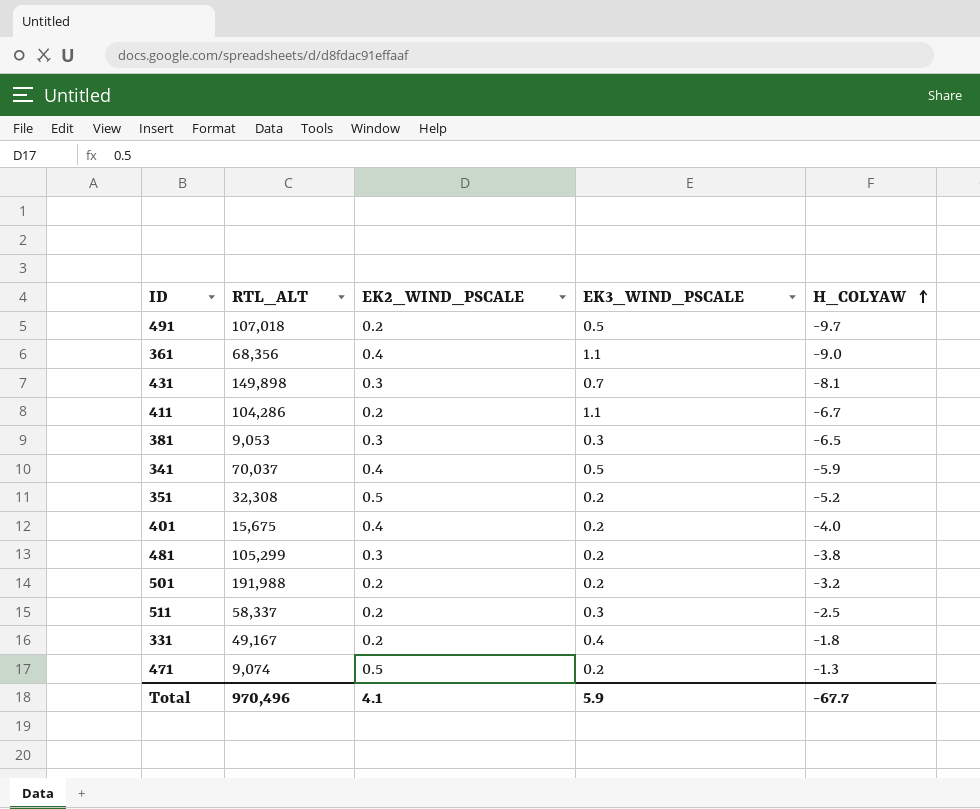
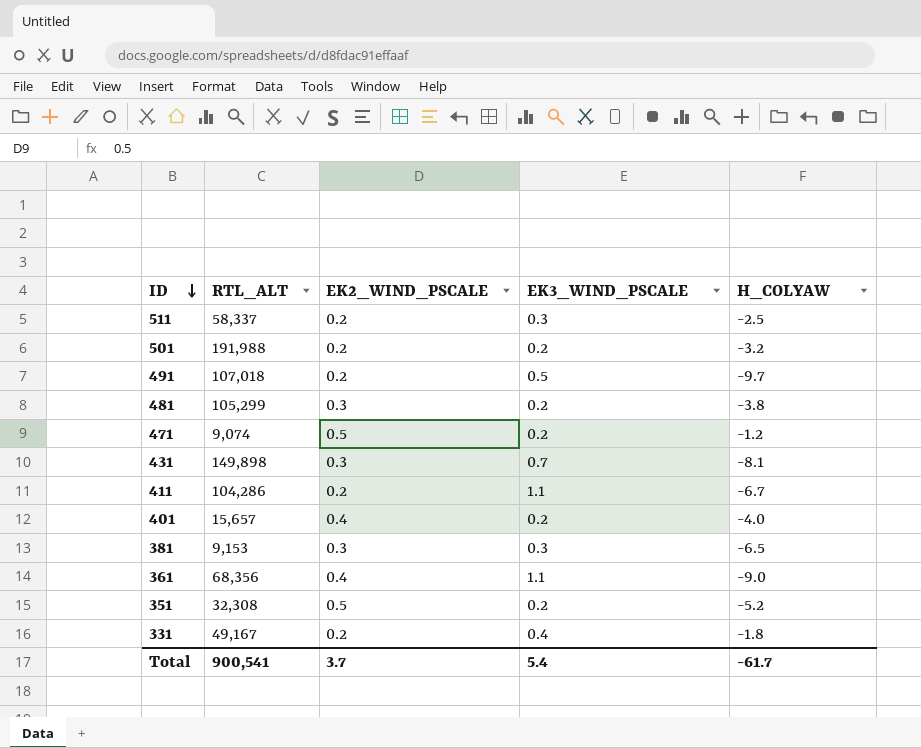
row order: H_COLYAW ascending -> ID descending
row 341: 70,037 | 0.4 | 0.5 | -5.9 -> none
471 | H_COLYAW: -1.3 -> -1.2
401 | RTL_ALT: 15,675 -> 15,657
381 | RTL_ALT: 9,053 -> 9,153
Total | RTL_ALT: 970,496 -> 900,541
Total | EK2_WIND_PSCALE: 4.1 -> 3.7
Total | EK3_WIND_PSCALE: 5.9 -> 5.4
Total | H_COLYAW: -67.7 -> -61.7

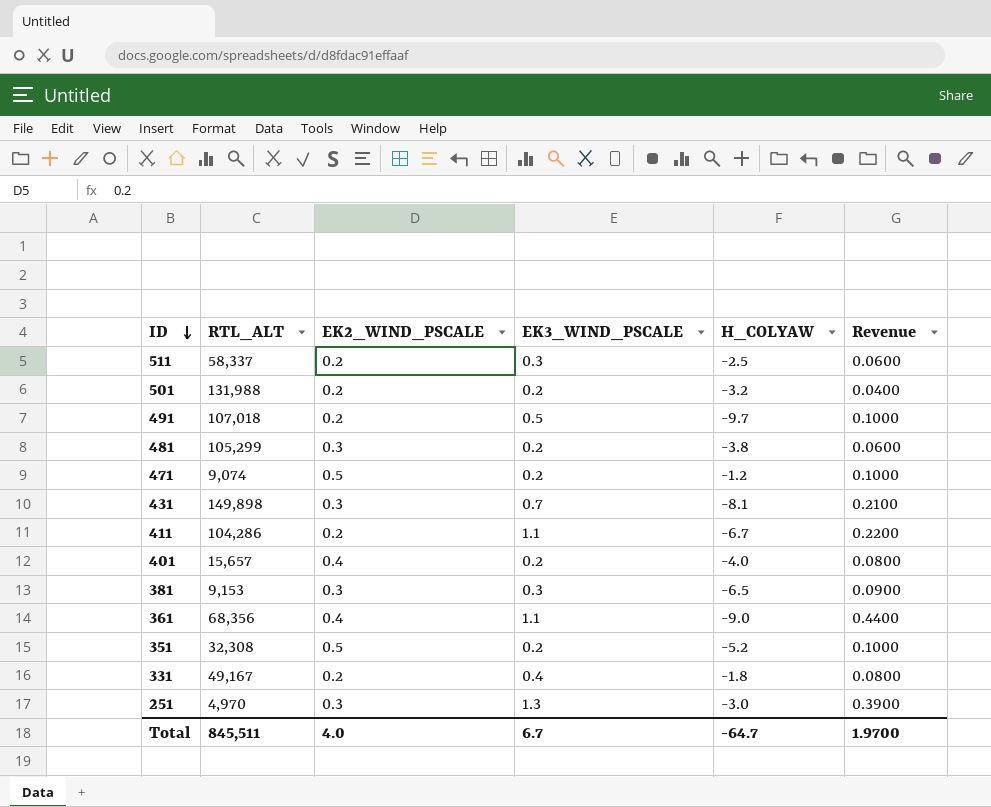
column Revenue | formula: none -> [EK2_WIND_PSCALE] * [EK3_WIND_PSCALE]
501 | RTL_ALT: 191,988 -> 131,988
row 251: none -> 4,970 | 0.3 | 1.3 | -3.0 | 0.3900
Total | RTL_ALT: 900,541 -> 845,511
Total | EK2_WIND_PSCALE: 3.7 -> 4.0
Total | EK3_WIND_PSCALE: 5.4 -> 6.7
Total | H_COLYAW: -61.7 -> -64.7

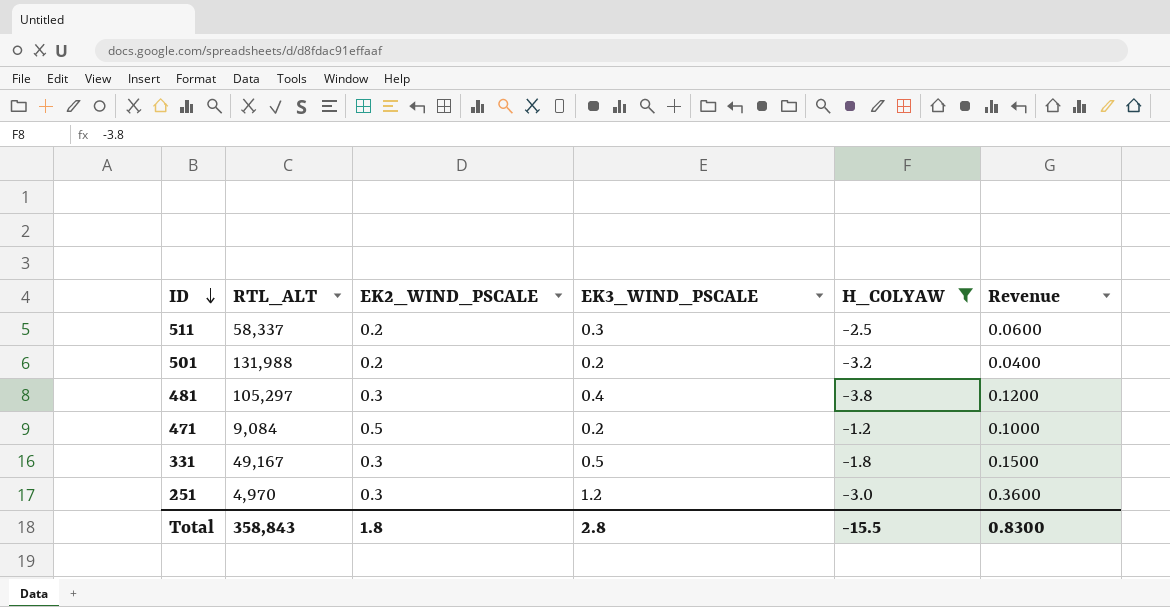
filter: none -> H_COLYAW >= -3.8
481 | RTL_ALT: 105,299 -> 105,297
481 | EK3_WIND_PSCALE: 0.2 -> 0.4
481 | Revenue: 0.0600 -> 0.1200
471 | RTL_ALT: 9,074 -> 9,084
331 | EK2_WIND_PSCALE: 0.2 -> 0.3
331 | EK3_WIND_PSCALE: 0.4 -> 0.5
331 | Revenue: 0.0800 -> 0.1500
251 | EK3_WIND_PSCALE: 1.3 -> 1.2
251 | Revenue: 0.3900 -> 0.3600
Total | RTL_ALT: 845,511 -> 358,843
Total | EK2_WIND_PSCALE: 4.0 -> 1.8
Total | EK3_WIND_PSCALE: 6.7 -> 2.8
Total | H_COLYAW: -64.7 -> -15.5
Total | Revenue: 1.9700 -> 0.8300

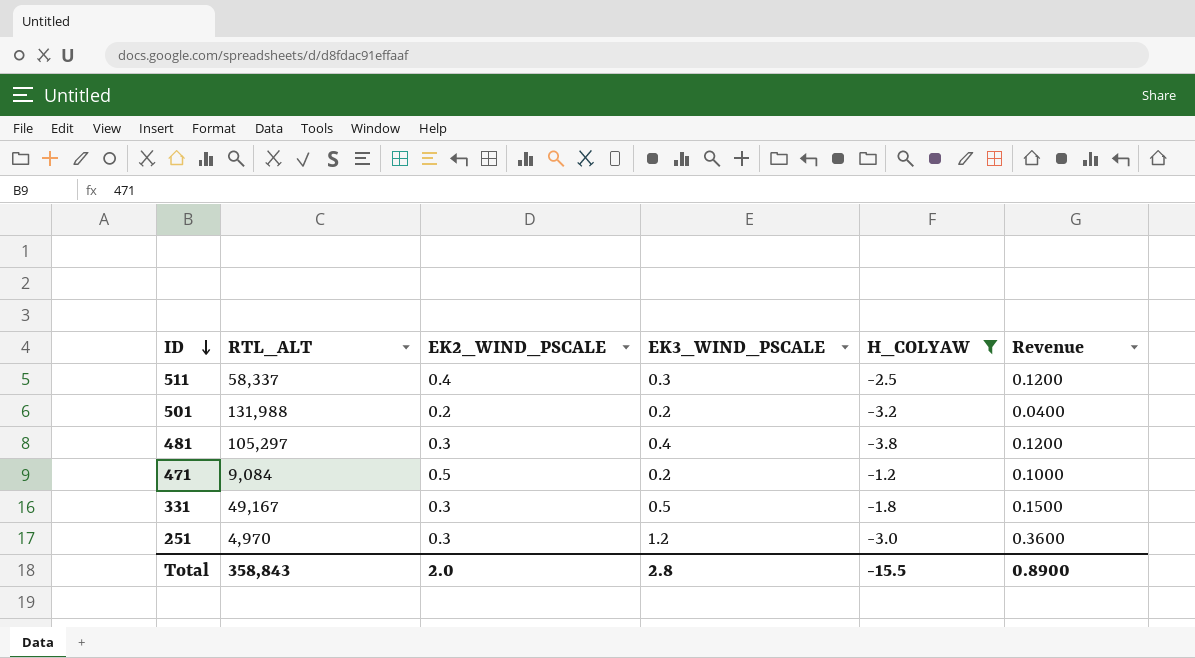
511 | EK2_WIND_PSCALE: 0.2 -> 0.4
511 | Revenue: 0.0600 -> 0.1200
Total | EK2_WIND_PSCALE: 1.8 -> 2.0
Total | Revenue: 0.8300 -> 0.8900

